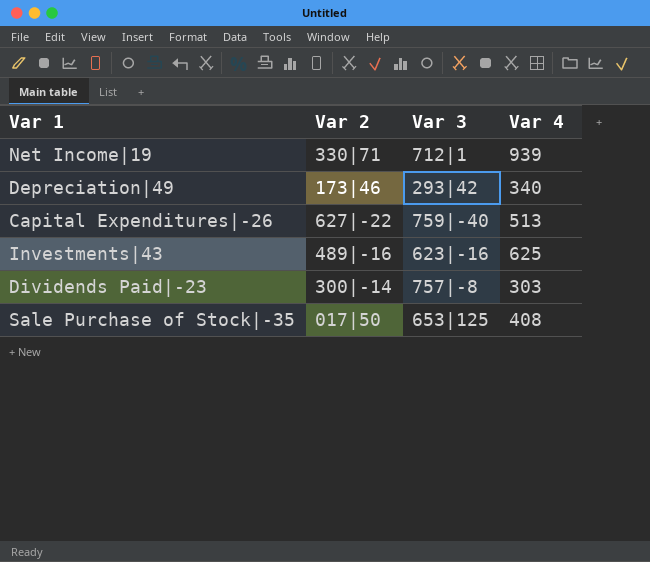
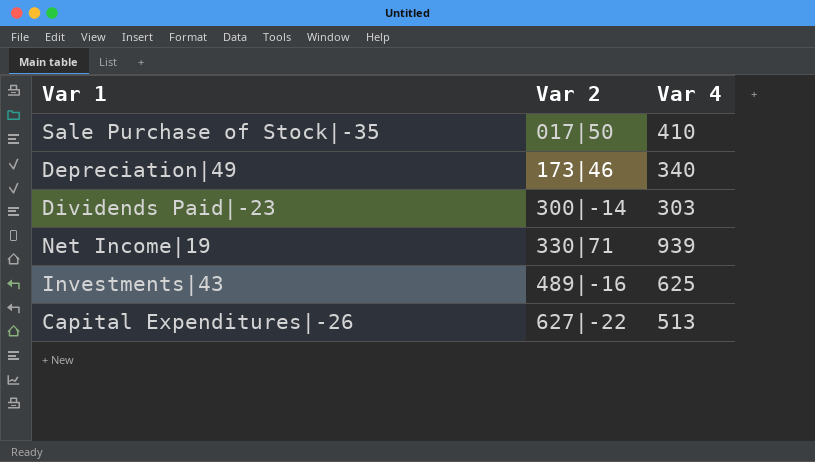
row order: none -> Var 2 ascending
column Var 3 | position: 3 -> none
Sale Purchase of Stock|-35 | Var 4: 408 -> 410

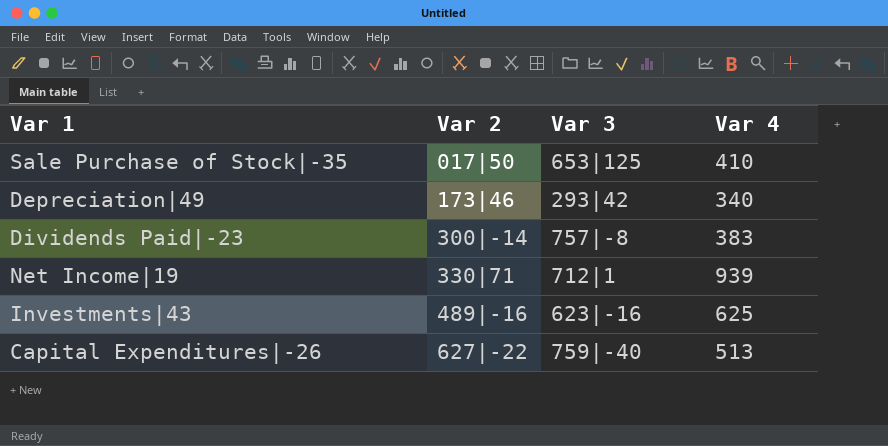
column Var 3 | position: none -> 3
Dividends Paid|-23 | Var 4: 303 -> 383

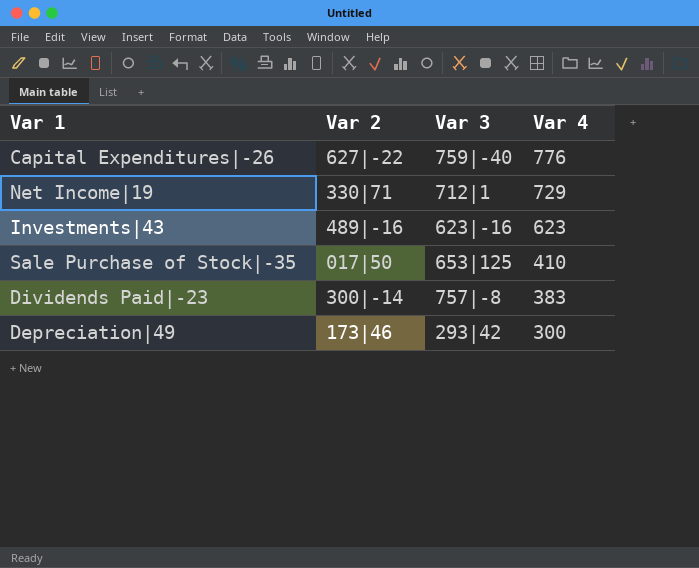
row order: Var 2 ascending -> Var 4 descending
Capital Expenditures|-26 | Var 4: 513 -> 776
Net Income|19 | Var 4: 939 -> 729
Investments|43 | Var 4: 625 -> 623
Depreciation|49 | Var 4: 340 -> 300

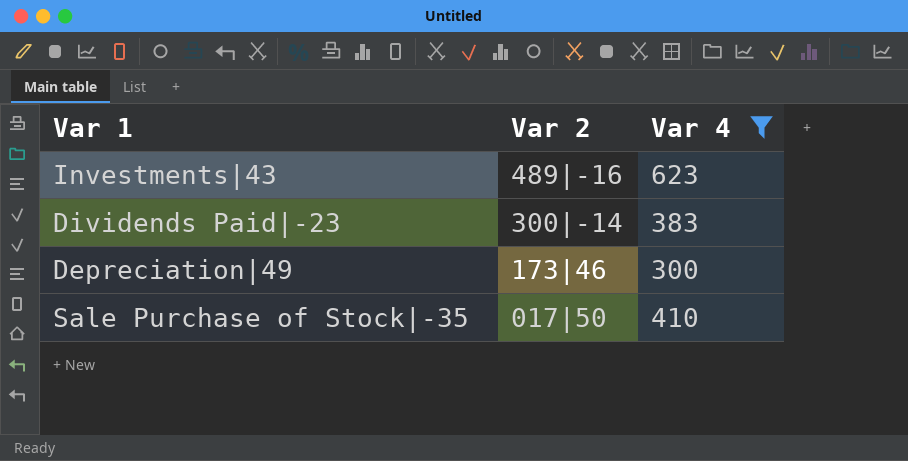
filter: none -> Var 4 <= 623
row order: Var 4 descending -> Var 2 descending
column Var 3 | position: 3 -> none

